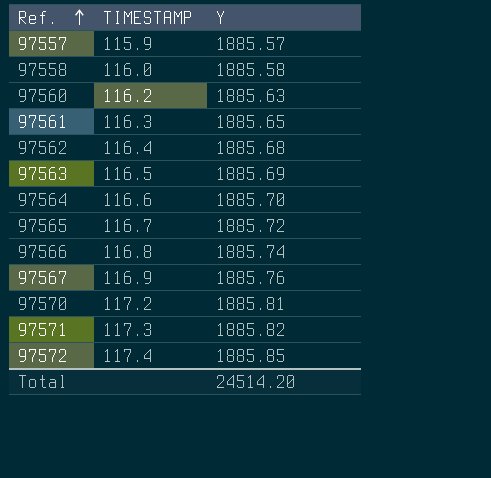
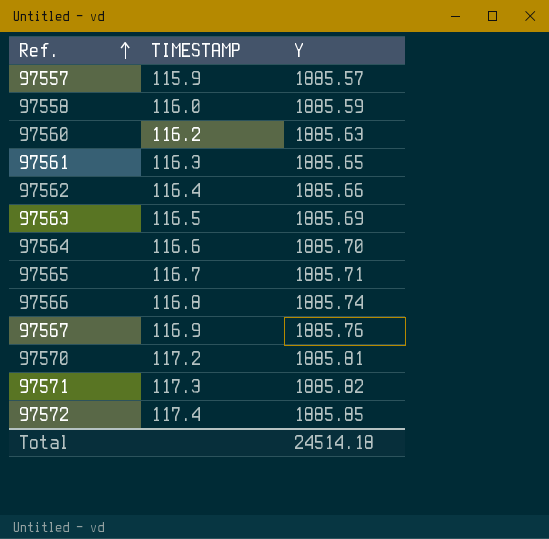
97558 | Y: 1885.58 -> 1885.59
97562 | Y: 1885.68 -> 1885.66
97565 | Y: 1885.72 -> 1885.71
Total | Y: 24514.20 -> 24514.18

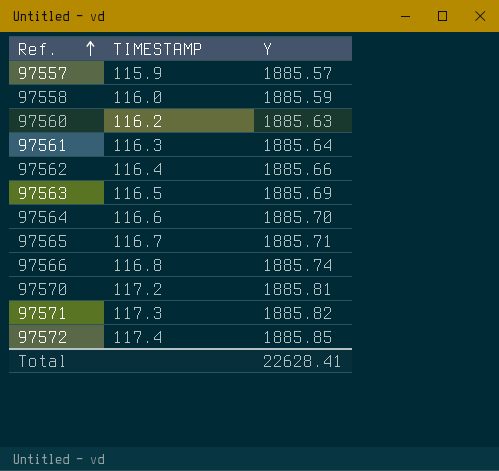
row 97567: 116.9 | 1885.76 -> none
97561 | Y: 1885.65 -> 1885.64
Total | Y: 24514.18 -> 22628.41

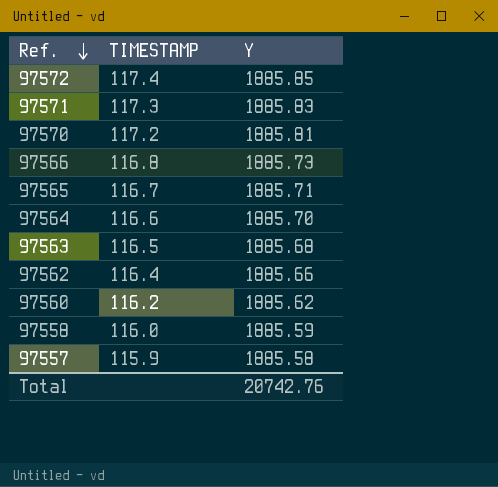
row order: Ref. ascending -> Ref. descending
row 97561: 116.3 | 1885.64 -> none
97571 | Y: 1885.82 -> 1885.83
97566 | Y: 1885.74 -> 1885.73
97563 | Y: 1885.69 -> 1885.68
97560 | Y: 1885.63 -> 1885.62
97557 | Y: 1885.57 -> 1885.58
Total | Y: 22628.41 -> 20742.76

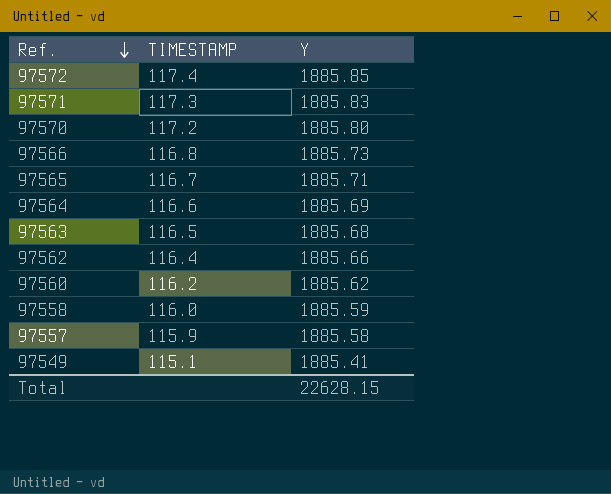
97570 | Y: 1885.81 -> 1885.80
97564 | Y: 1885.70 -> 1885.69
row 97549: none -> 115.1 | 1885.41
Total | Y: 20742.76 -> 22628.15

